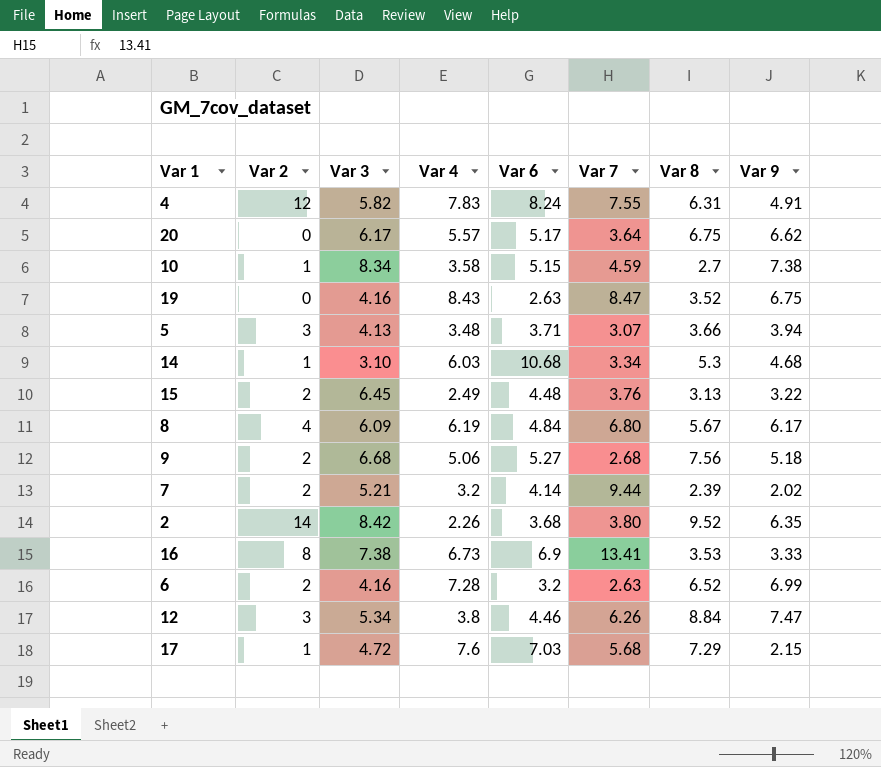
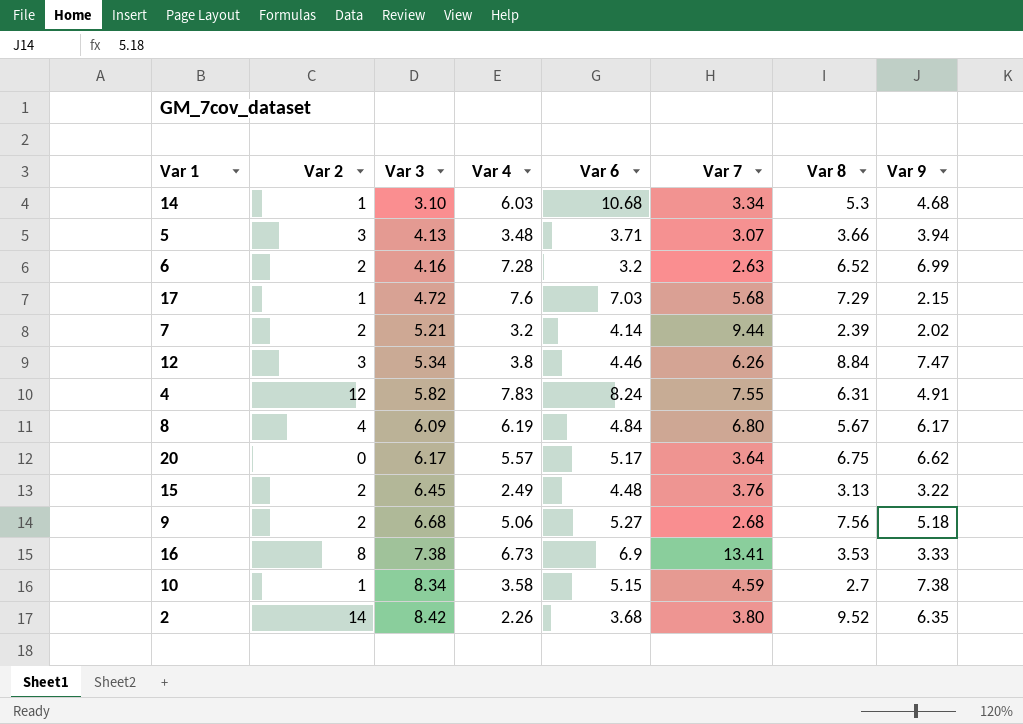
row order: none -> Var 3 ascending
row 19: 0 | 4.16 | 8.43 | 2.63 | 8.47 | 3.52 | 6.75 -> none

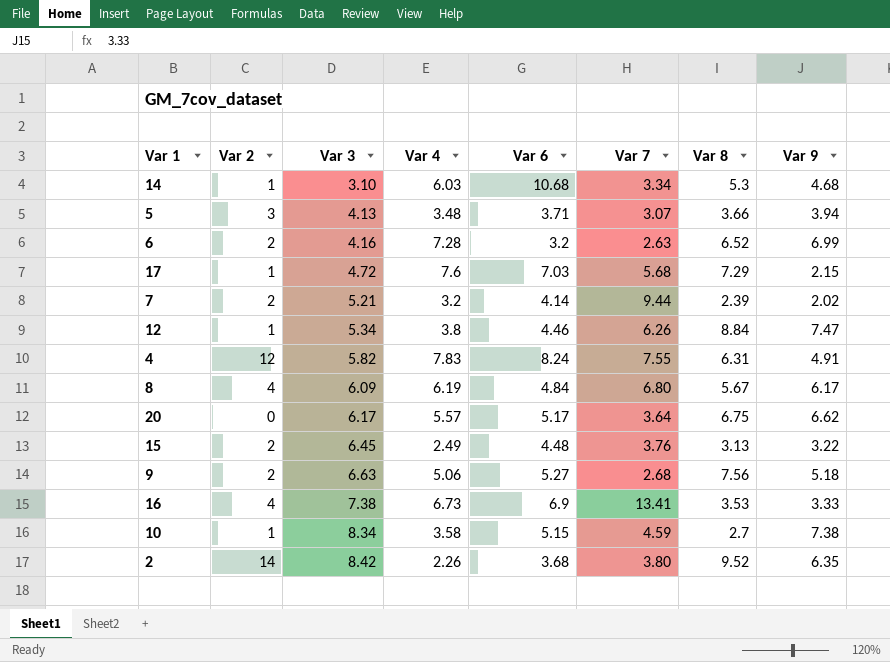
12 | Var 2: 3 -> 1
9 | Var 3: 6.68 -> 6.63
16 | Var 2: 8 -> 4

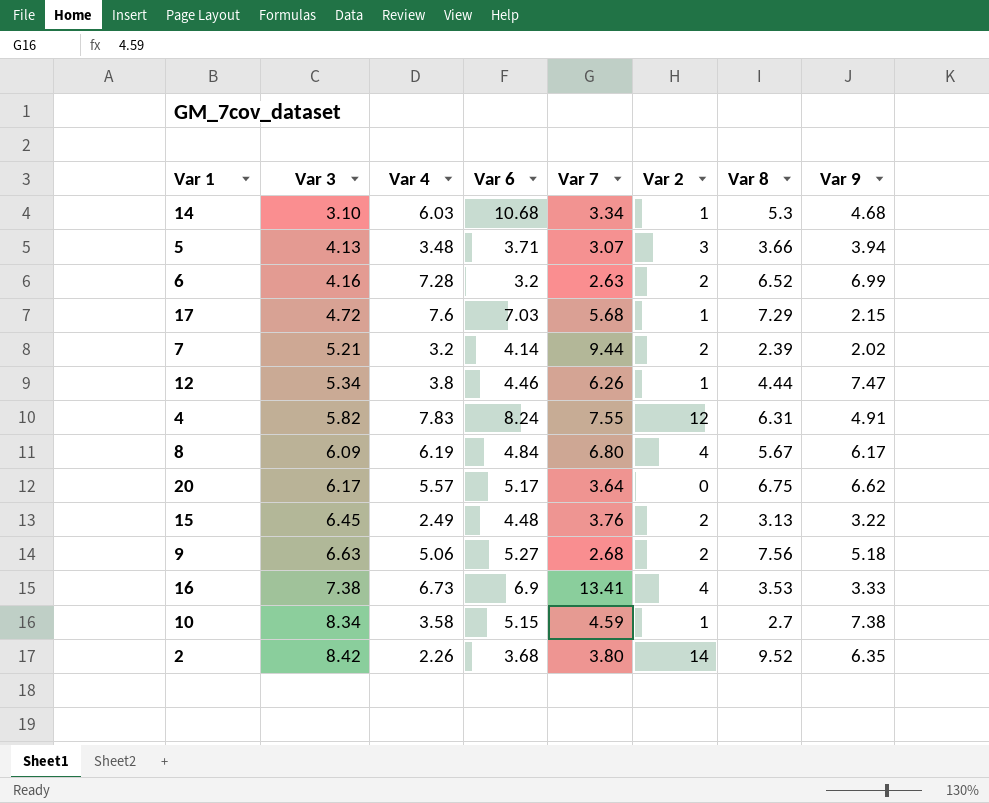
column Var 2 | position: 2 -> 6
12 | Var 8: 8.84 -> 4.44

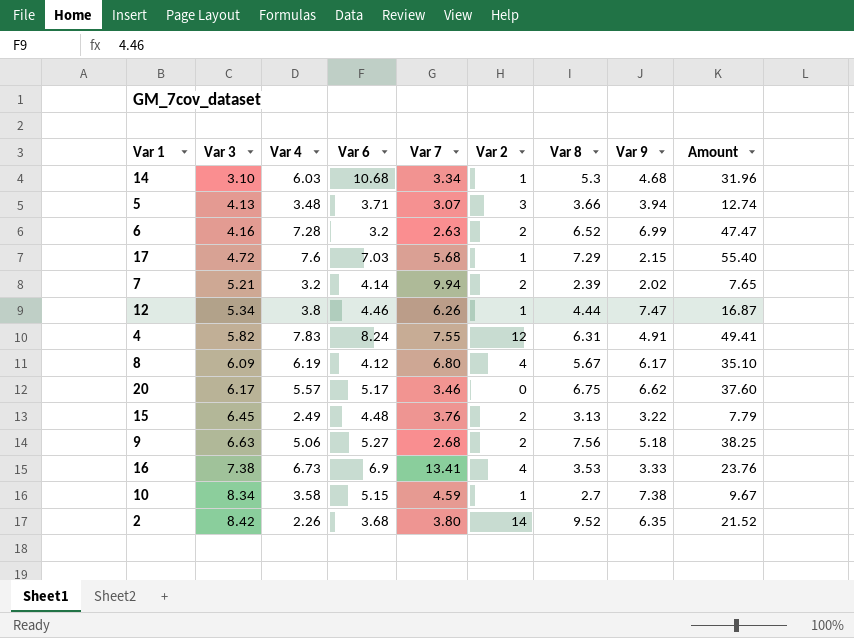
column Amount | formula: none -> [Var 4] * [Var 8]
7 | Var 7: 9.44 -> 9.94
8 | Var 6: 4.84 -> 4.12
20 | Var 7: 3.64 -> 3.46

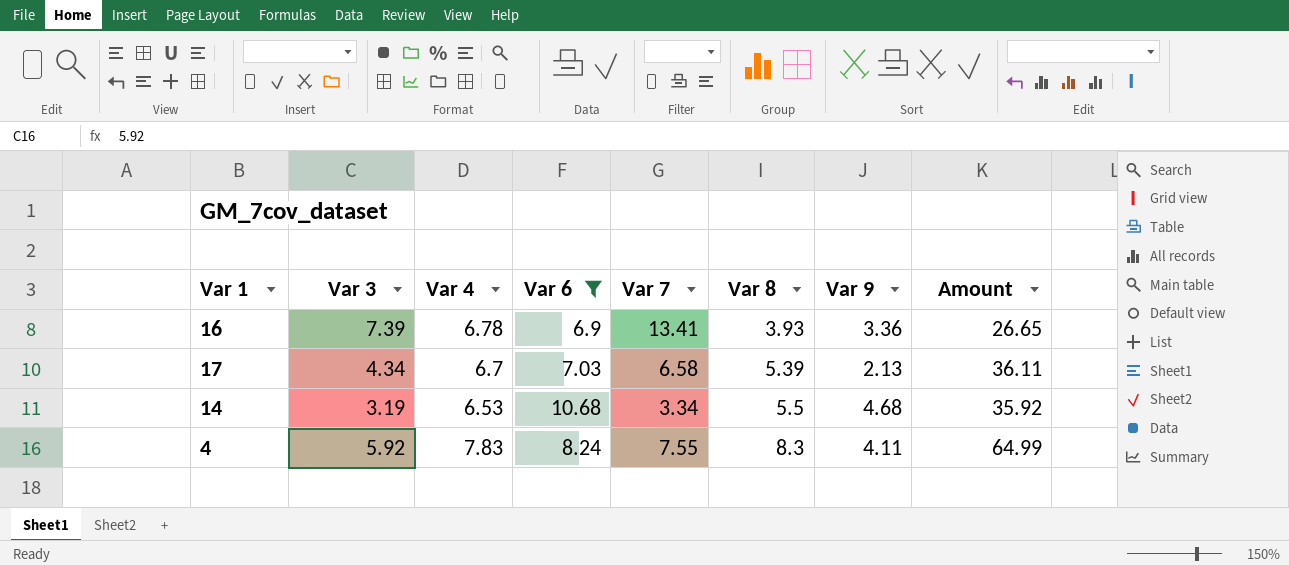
filter: none -> Var 6 >= 6.9
row order: Var 3 ascending -> Var 8 ascending
column Var 2 | position: 6 -> none
16 | Var 3: 7.38 -> 7.39
16 | Var 4: 6.73 -> 6.78
16 | Var 8: 3.53 -> 3.93
16 | Var 9: 3.33 -> 3.36
16 | Amount: 23.76 -> 26.65
17 | Var 3: 4.72 -> 4.34
17 | Var 4: 7.6 -> 6.7
17 | Var 7: 5.68 -> 6.58
17 | Var 8: 7.29 -> 5.39
17 | Var 9: 2.15 -> 2.13
17 | Amount: 55.40 -> 36.11
14 | Var 3: 3.10 -> 3.19
14 | Var 4: 6.03 -> 6.53
14 | Var 8: 5.3 -> 5.5
14 | Amount: 31.96 -> 35.92
4 | Var 3: 5.82 -> 5.92
4 | Var 8: 6.31 -> 8.3
4 | Var 9: 4.91 -> 4.11
4 | Amount: 49.41 -> 64.99

